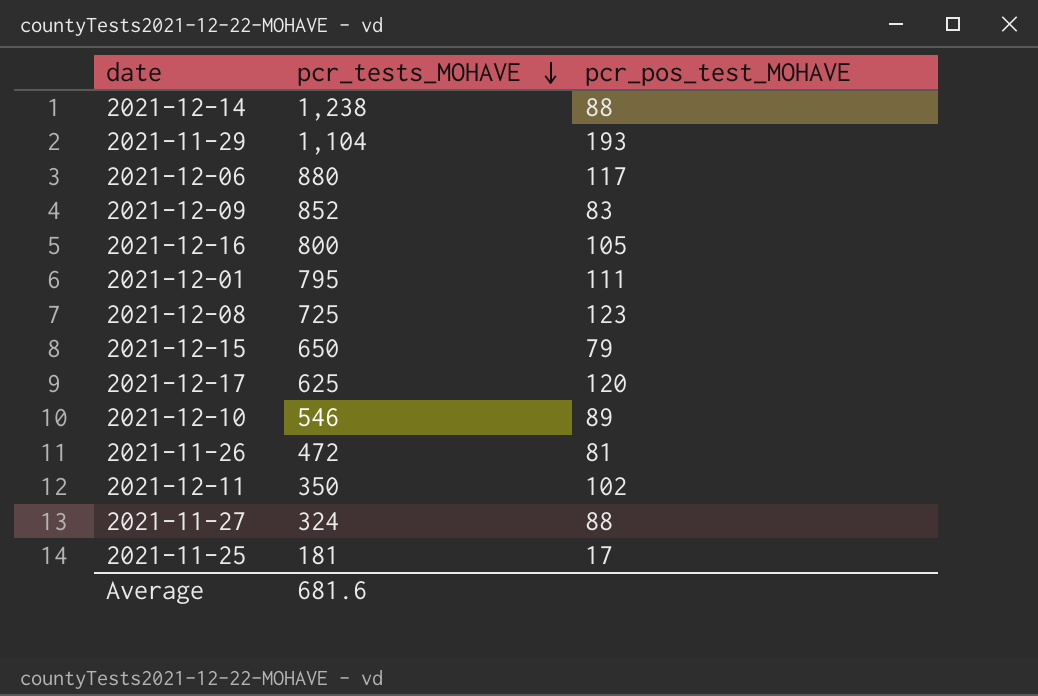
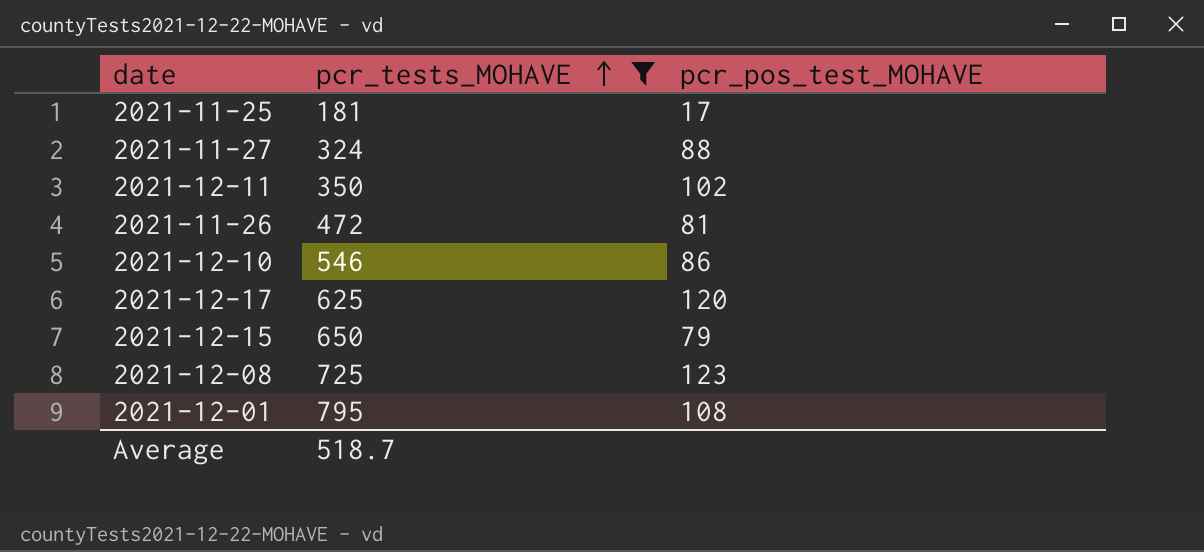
filter: none -> pcr_tests_MOHAVE <= 795
row order: pcr_tests_MOHAVE descending -> pcr_tests_MOHAVE ascending
2021-12-10 | pcr_pos_test_MOHAVE: 89 -> 86
2021-12-01 | pcr_pos_test_MOHAVE: 111 -> 108
Average | pcr_tests_MOHAVE: 681.6 -> 518.7

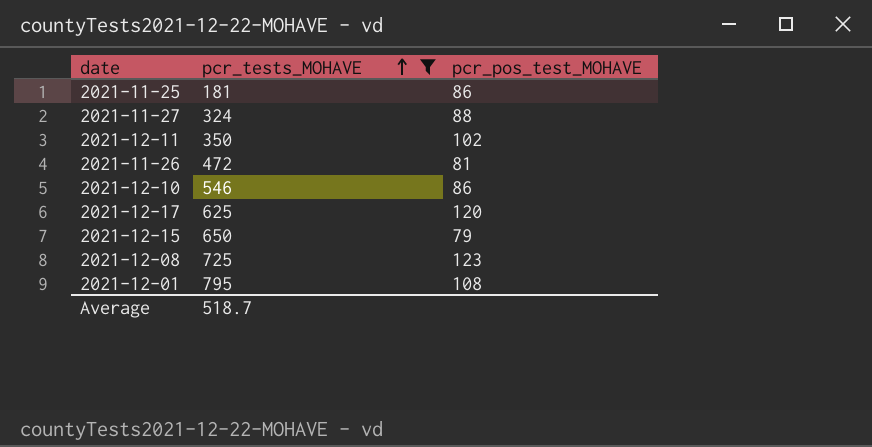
2021-11-25 | pcr_pos_test_MOHAVE: 17 -> 86

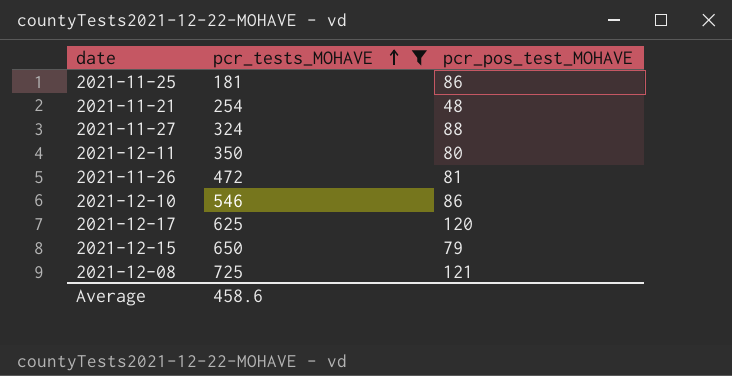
row 2021-12-01: 795 | 108 -> none
row 2021-11-21: none -> 254 | 48
2021-12-11 | pcr_pos_test_MOHAVE: 102 -> 80
2021-12-08 | pcr_pos_test_MOHAVE: 123 -> 121
Average | pcr_tests_MOHAVE: 518.7 -> 458.6

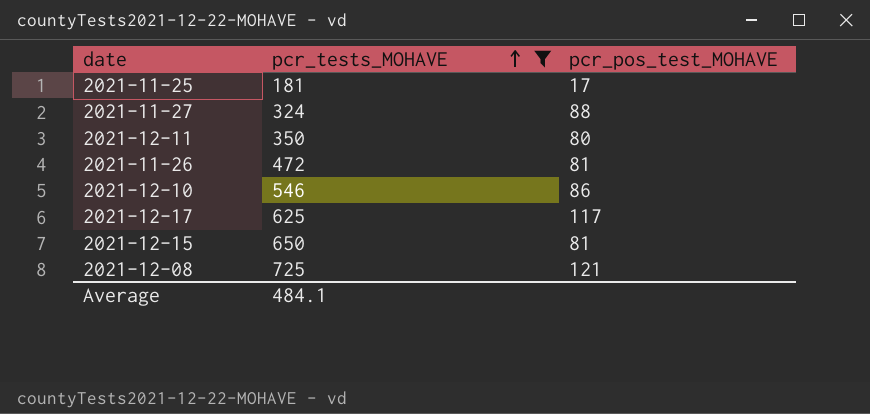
row 2021-11-21: 254 | 48 -> none
2021-11-25 | pcr_pos_test_MOHAVE: 86 -> 17
2021-12-17 | pcr_pos_test_MOHAVE: 120 -> 117
2021-12-15 | pcr_pos_test_MOHAVE: 79 -> 81
Average | pcr_tests_MOHAVE: 458.6 -> 484.1

